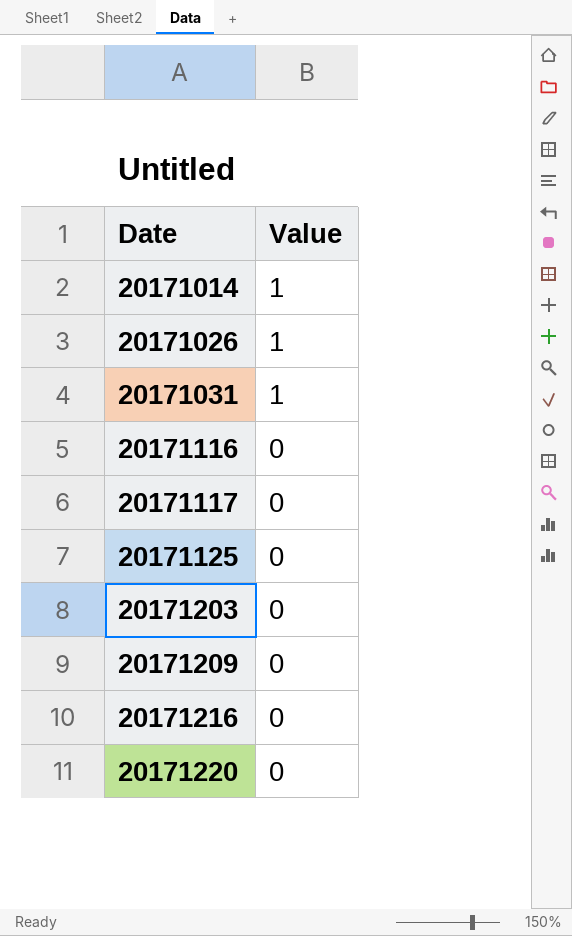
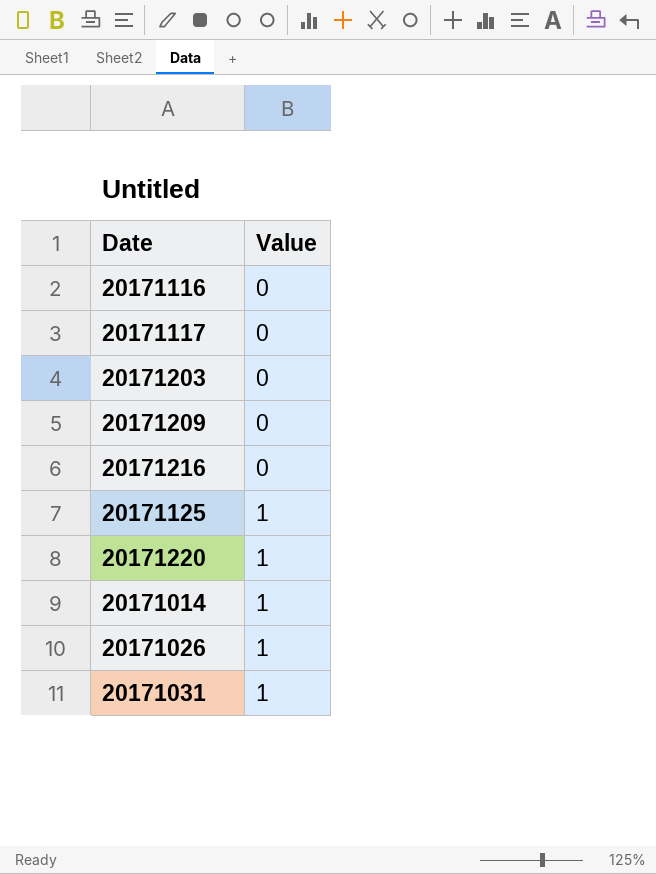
row order: Date ascending -> Value ascending
20171125 | Value: 0 -> 1
20171220 | Value: 0 -> 1

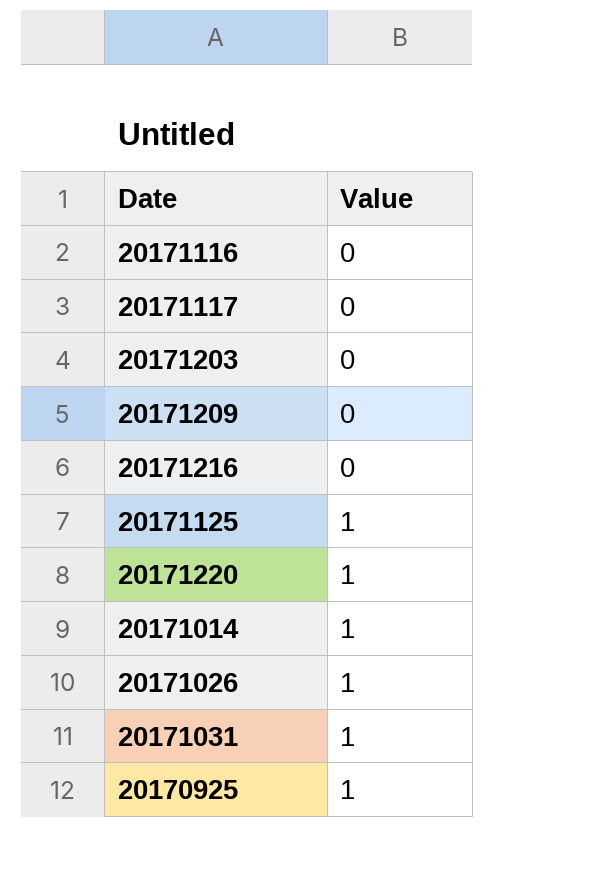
row 20170925: none -> 1

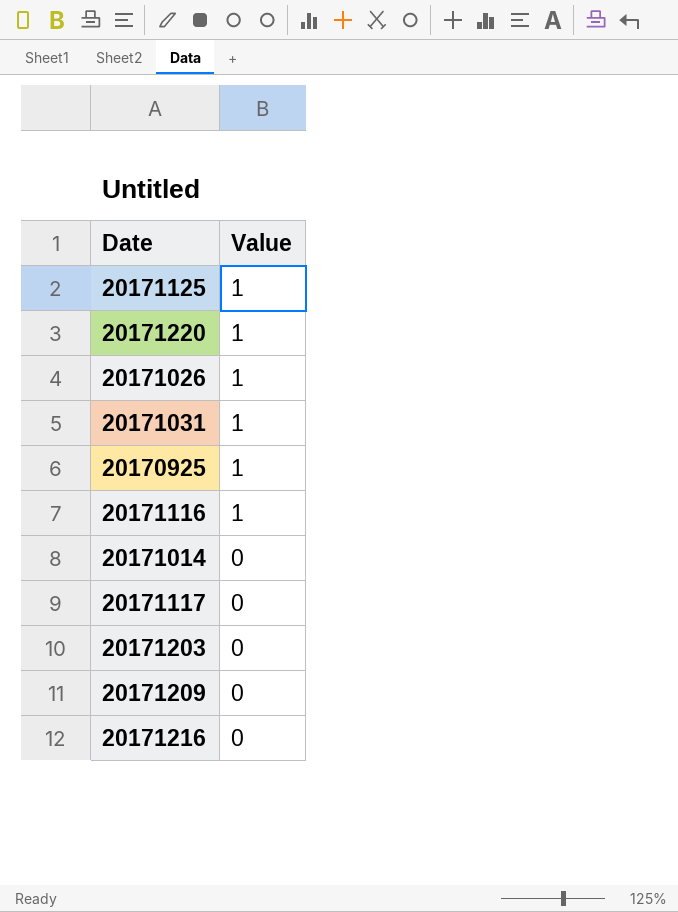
row order: Value ascending -> Value descending
20171116 | Value: 0 -> 1
20171014 | Value: 1 -> 0

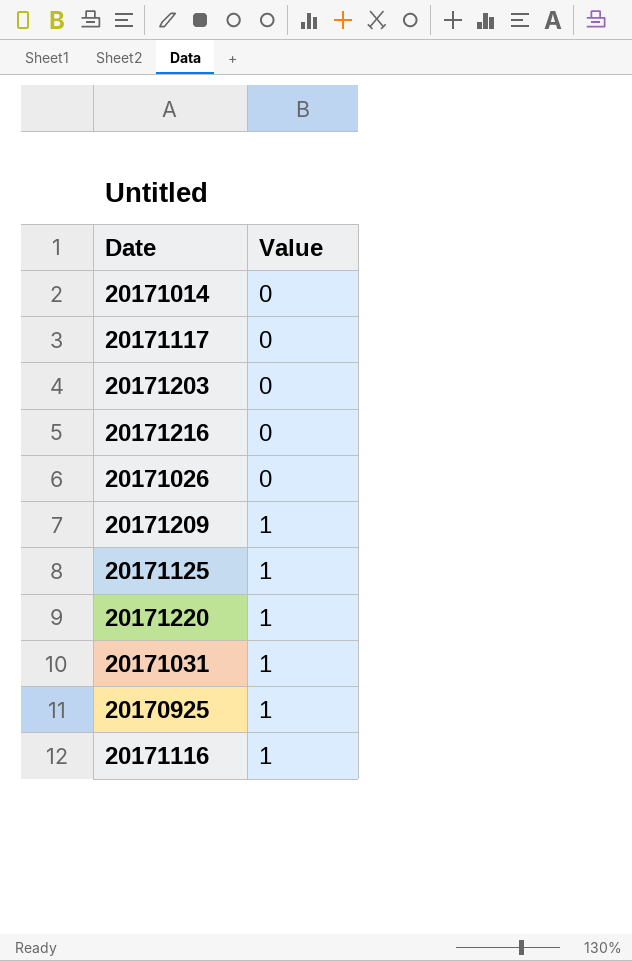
row order: Value descending -> Value ascending
20171026 | Value: 1 -> 0
20171209 | Value: 0 -> 1

